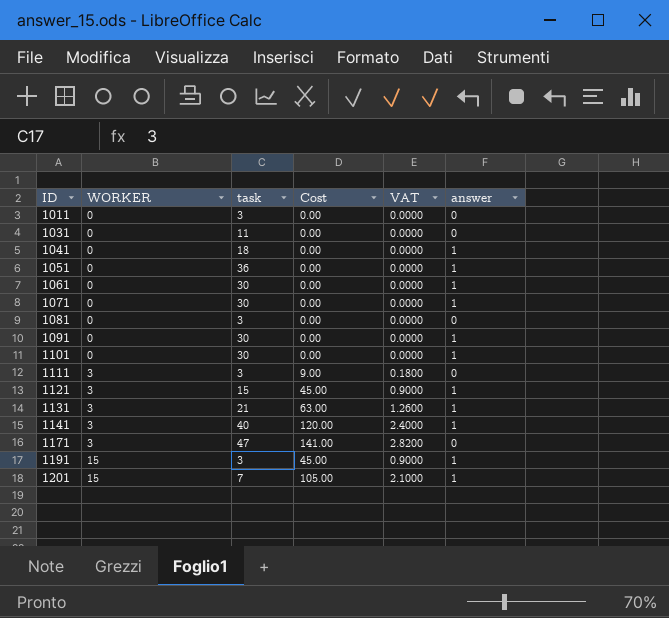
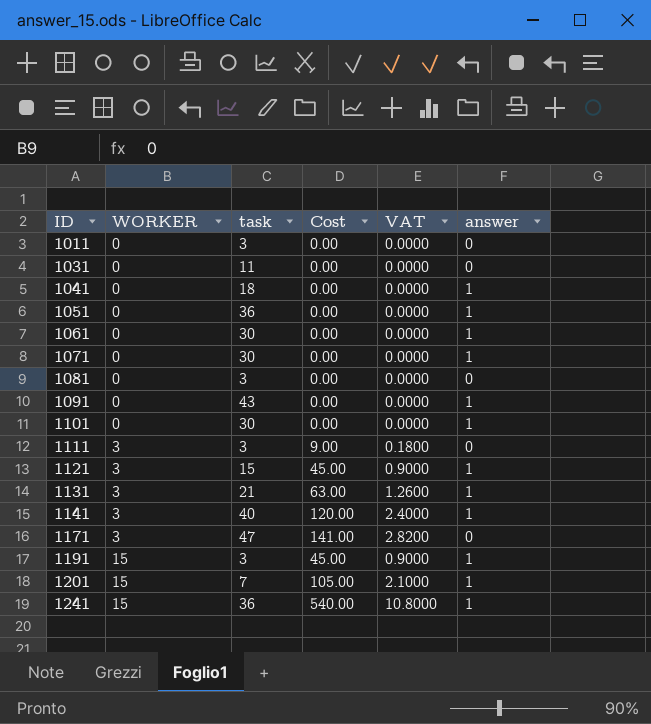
1091 | task: 30 -> 43
row 1241: none -> 15 | 36 | 540.00 | 10.8000 | 1

